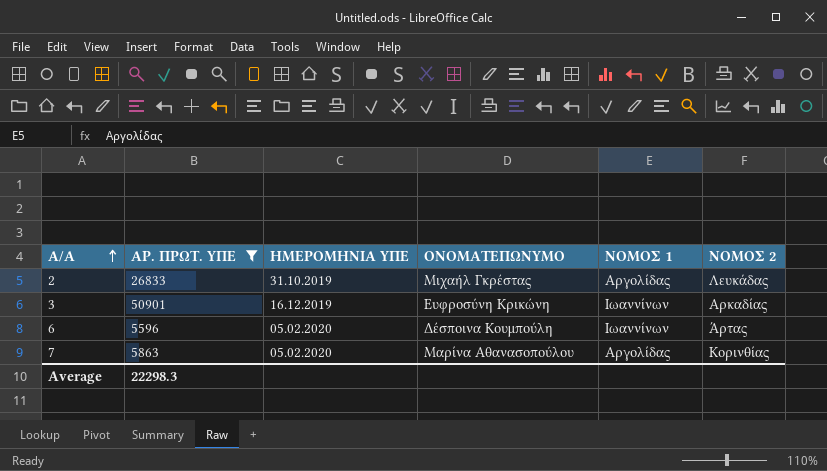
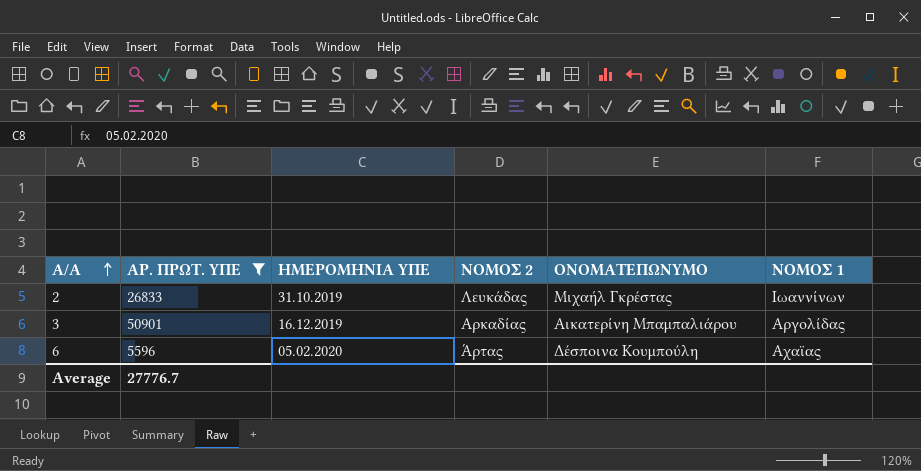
column ΝΟΜΟΣ 2 | position: 6 -> 4
row 7: 5863 | 05.02.2020 | Μαρίνα Αθανασοπούλου | Αργολίδας | Κορινθίας -> none
2 | ΝΟΜΟΣ 1: Αργολίδας -> Ιωαννίνων
3 | ΟΝΟΜΑΤΕΠΩΝΥΜΟ: Ευφροσύνη Κρικώνη -> Αικατερίνη Μπαμπαλιάρου
3 | ΝΟΜΟΣ 1: Ιωαννίνων -> Αργολίδας
6 | ΝΟΜΟΣ 1: Ιωαννίνων -> Αχαϊας
Average | ΑΡ. ΠΡΩΤ. ΥΠΕ: 22298.3 -> 27776.7

